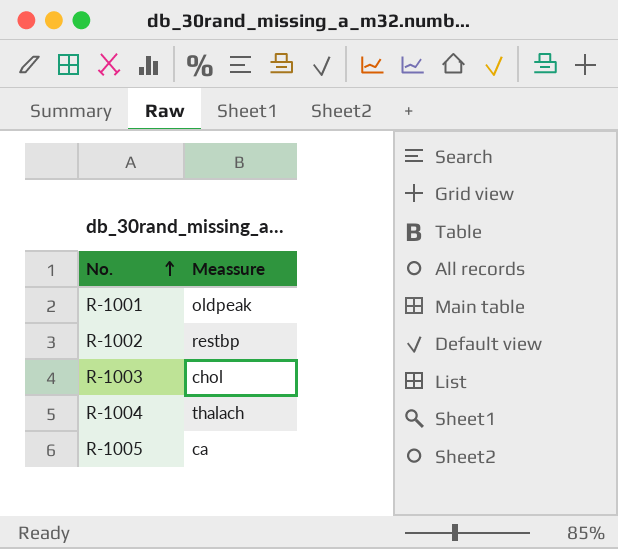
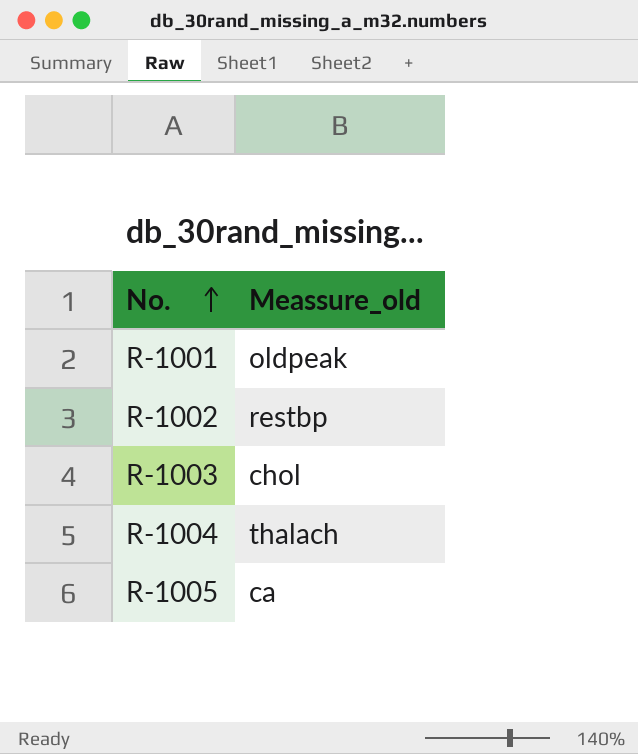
column name: Meassure -> Meassure_old

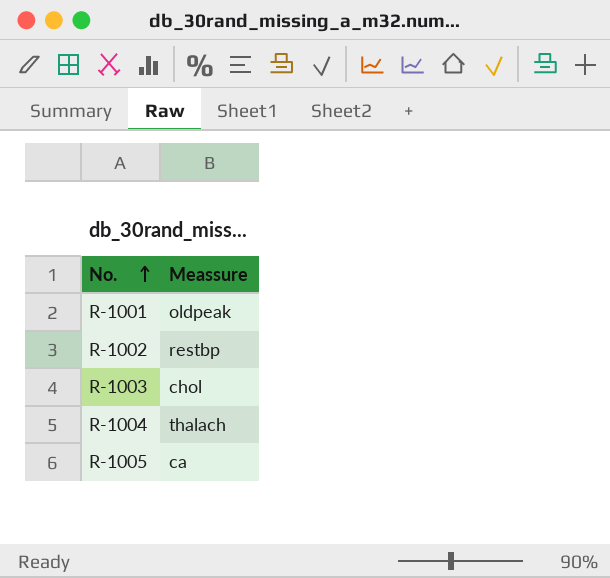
column name: Meassure_old -> Meassure

